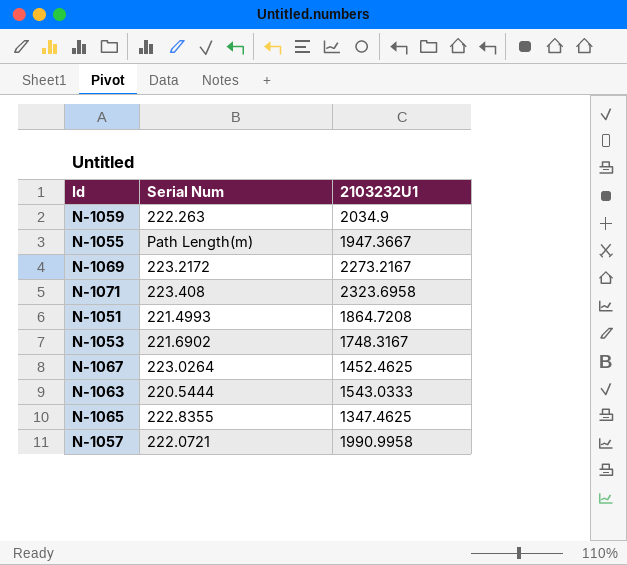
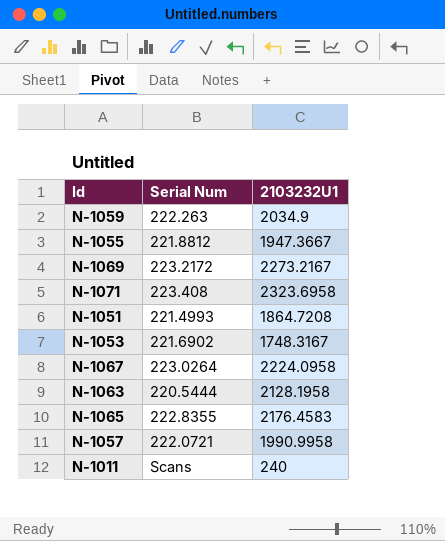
N-1055 | Serial Num: Path Length(m) -> 221.8812
N-1067 | 2103232U1: 1452.4625 -> 2224.0958
N-1063 | 2103232U1: 1543.0333 -> 2128.1958
N-1065 | 2103232U1: 1347.4625 -> 2176.4583
row N-1011: none -> Scans | 240

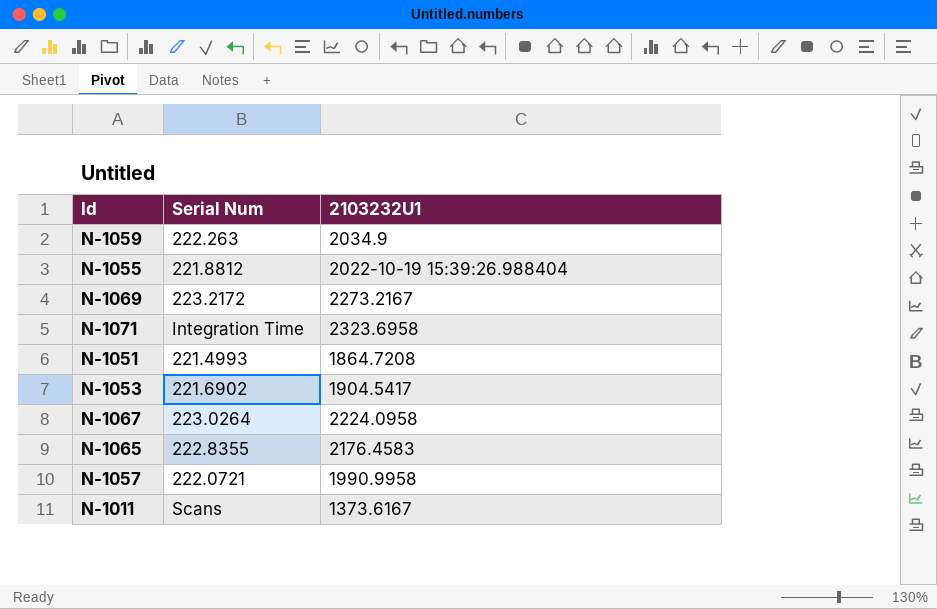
row N-1063: 220.5444 | 2128.1958 -> none
N-1055 | 2103232U1: 1947.3667 -> 2022-10-19 15:39:26.988404
N-1071 | Serial Num: 223.408 -> Integration Time
N-1053 | 2103232U1: 1748.3167 -> 1904.5417
N-1011 | 2103232U1: 240 -> 1373.6167

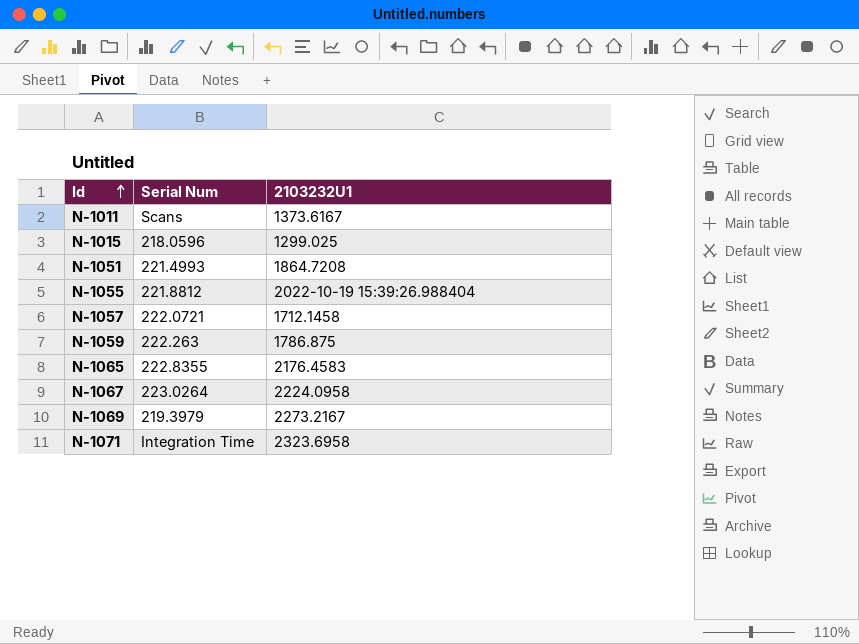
row order: none -> Id ascending
row N-1053: 221.6902 | 1904.5417 -> none
row N-1015: none -> 218.0596 | 1299.025
N-1057 | 2103232U1: 1990.9958 -> 1712.1458
N-1059 | 2103232U1: 2034.9 -> 1786.875
N-1069 | Serial Num: 223.2172 -> 219.3979

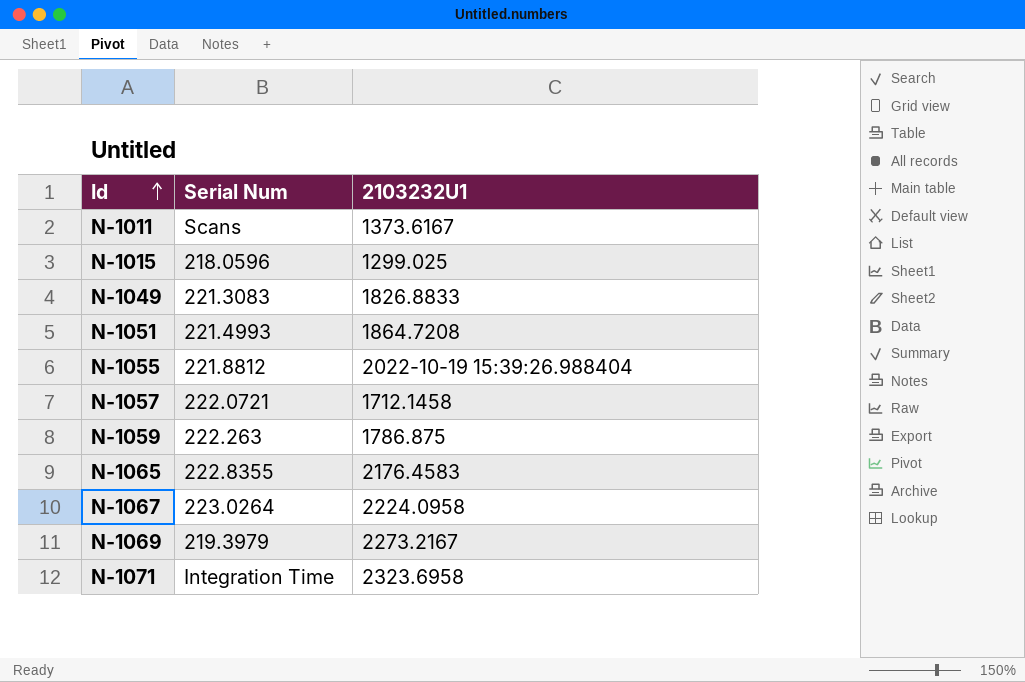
row N-1049: none -> 221.3083 | 1826.8833

